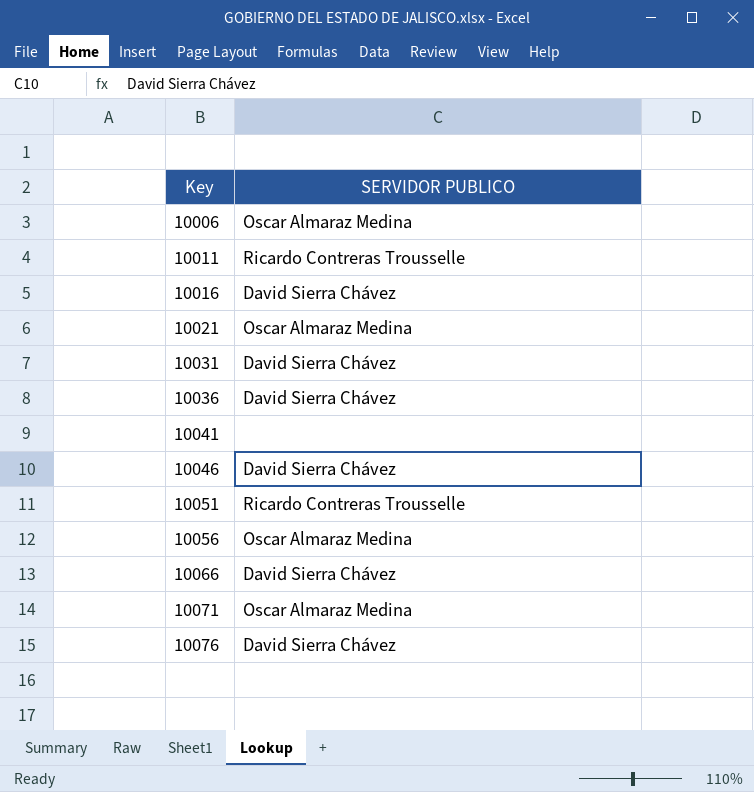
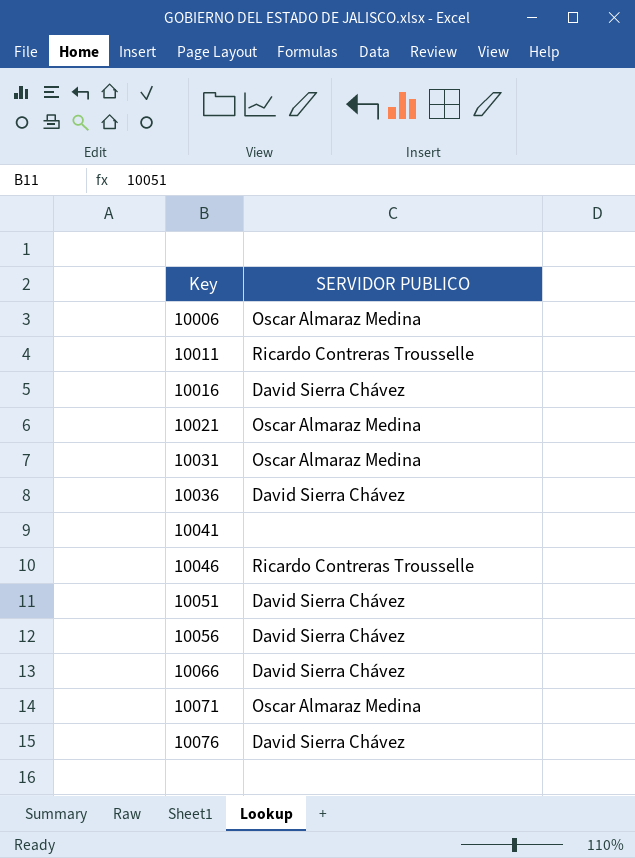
10031 | SERVIDOR PUBLICO: David Sierra Chávez -> Oscar Almaraz Medina
10046 | SERVIDOR PUBLICO: David Sierra Chávez -> Ricardo Contreras Trousselle
10051 | SERVIDOR PUBLICO: Ricardo Contreras Trousselle -> David Sierra Chávez
10056 | SERVIDOR PUBLICO: Oscar Almaraz Medina -> David Sierra Chávez

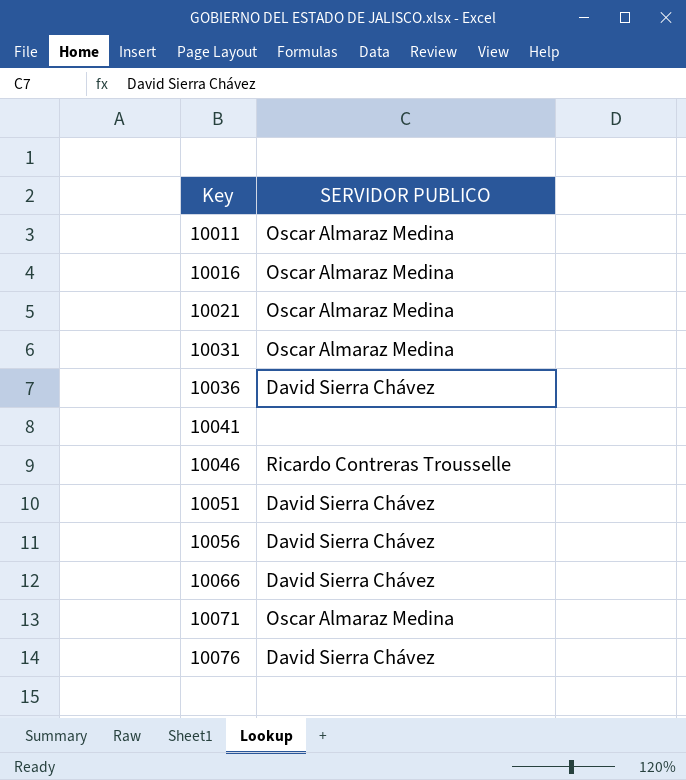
row 10006: Oscar Almaraz Medina -> none
10011 | SERVIDOR PUBLICO: Ricardo Contreras Trousselle -> Oscar Almaraz Medina
10016 | SERVIDOR PUBLICO: David Sierra Chávez -> Oscar Almaraz Medina

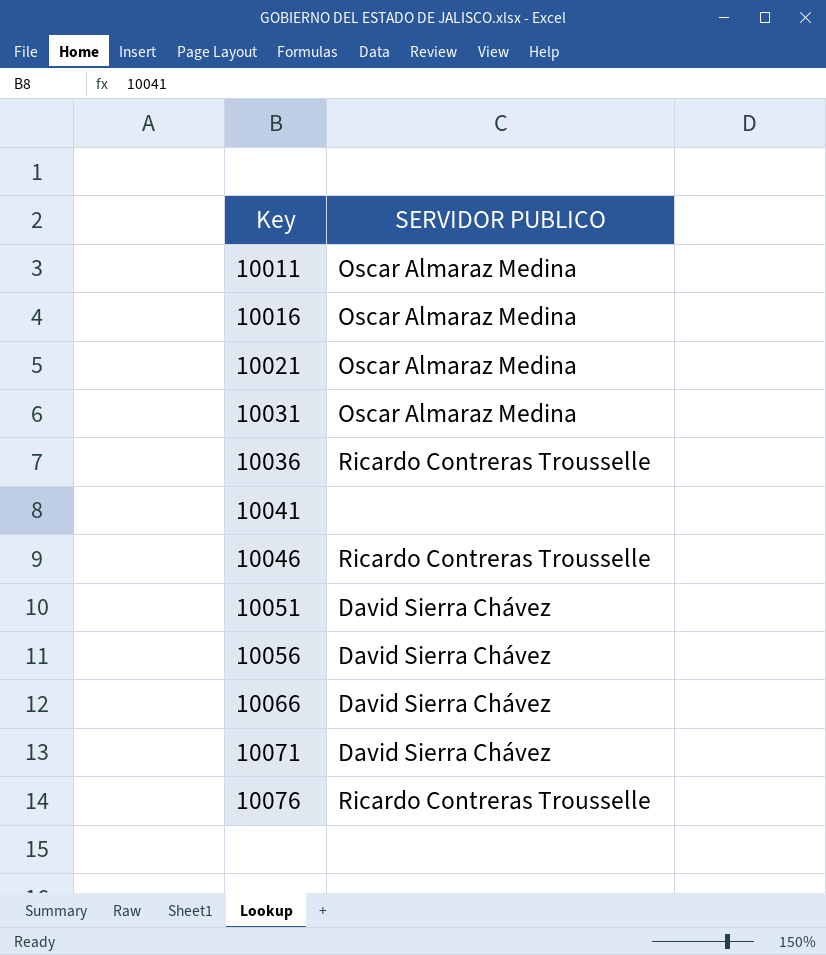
10036 | SERVIDOR PUBLICO: David Sierra Chávez -> Ricardo Contreras Trousselle
10071 | SERVIDOR PUBLICO: Oscar Almaraz Medina -> David Sierra Chávez
10076 | SERVIDOR PUBLICO: David Sierra Chávez -> Ricardo Contreras Trousselle

